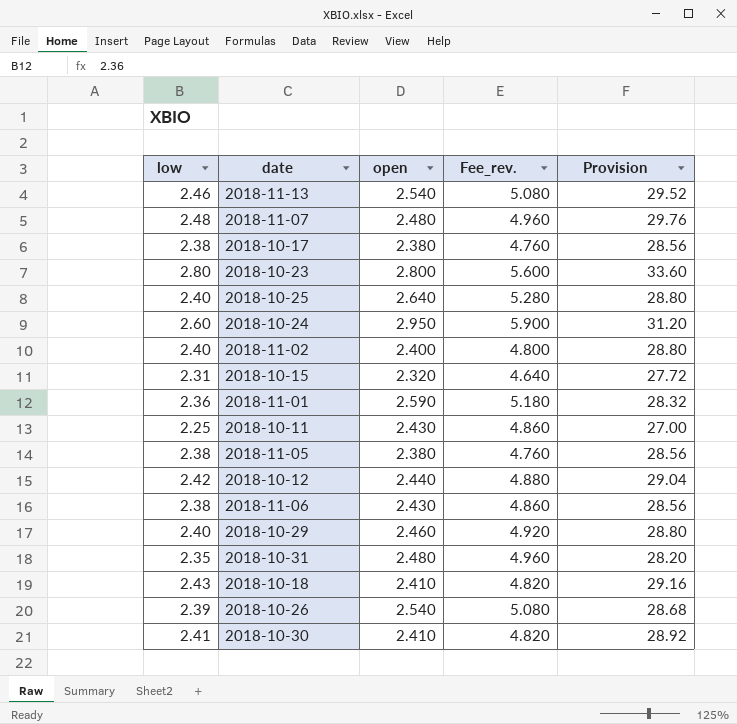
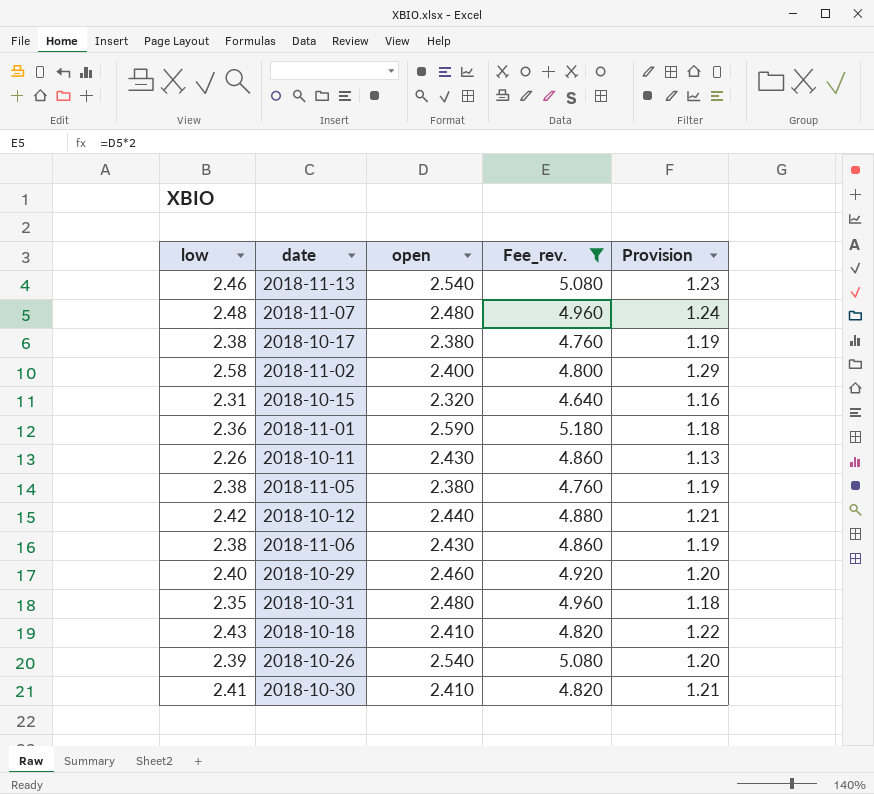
filter: none -> Fee_rev. <= 5.180
column Provision | formula: [low] * 12 -> [low] * 0.5
2018-11-02 | low: 2.40 -> 2.58
2018-10-11 | low: 2.25 -> 2.26

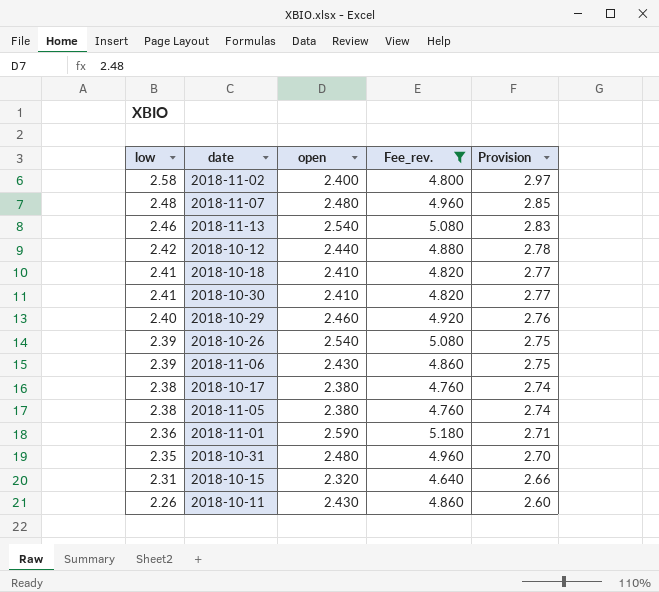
row order: none -> low descending
column Provision | formula: [low] * 0.5 -> [low] * 1.15
2018-10-18 | low: 2.43 -> 2.41
2018-11-06 | low: 2.38 -> 2.39

